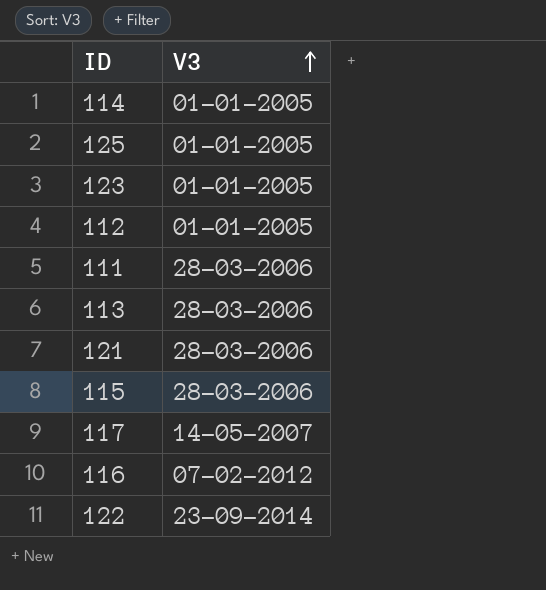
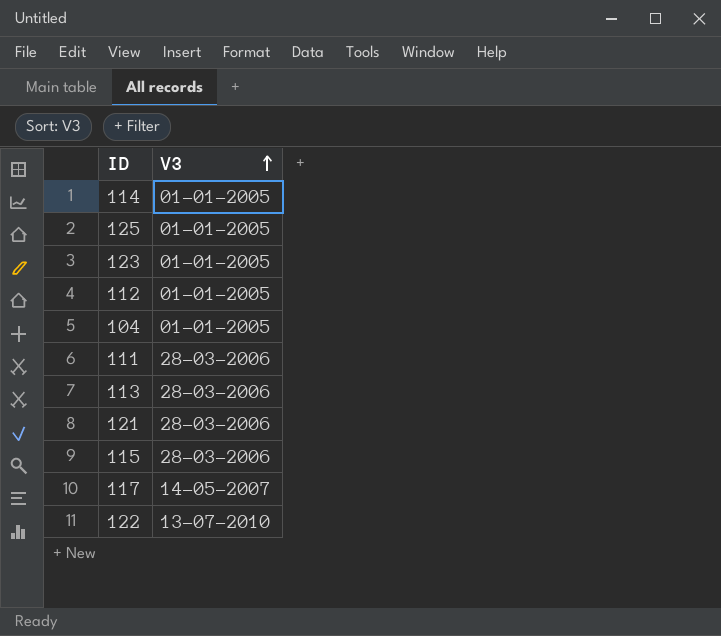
row 116: 07-02-2012 -> none
row 104: none -> 01-01-2005
122 | V3: 23-09-2014 -> 13-07-2010

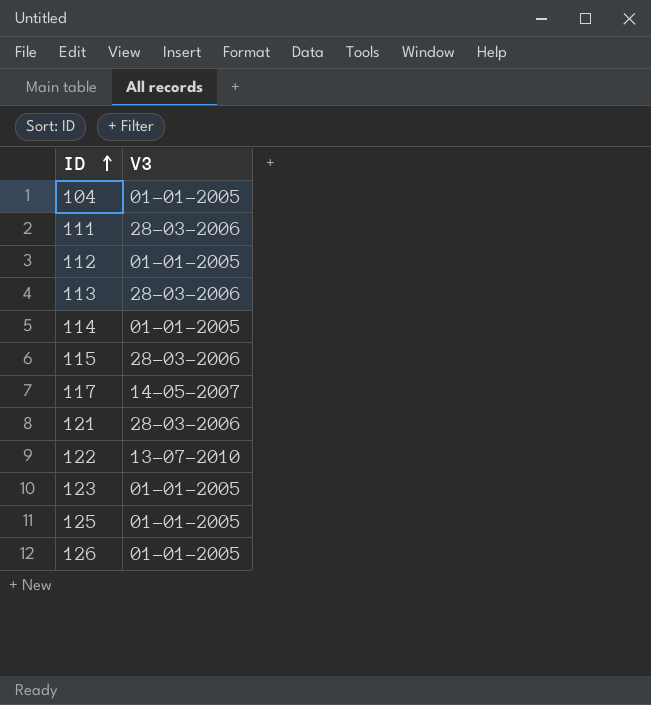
row order: V3 ascending -> ID ascending
row 126: none -> 01-01-2005

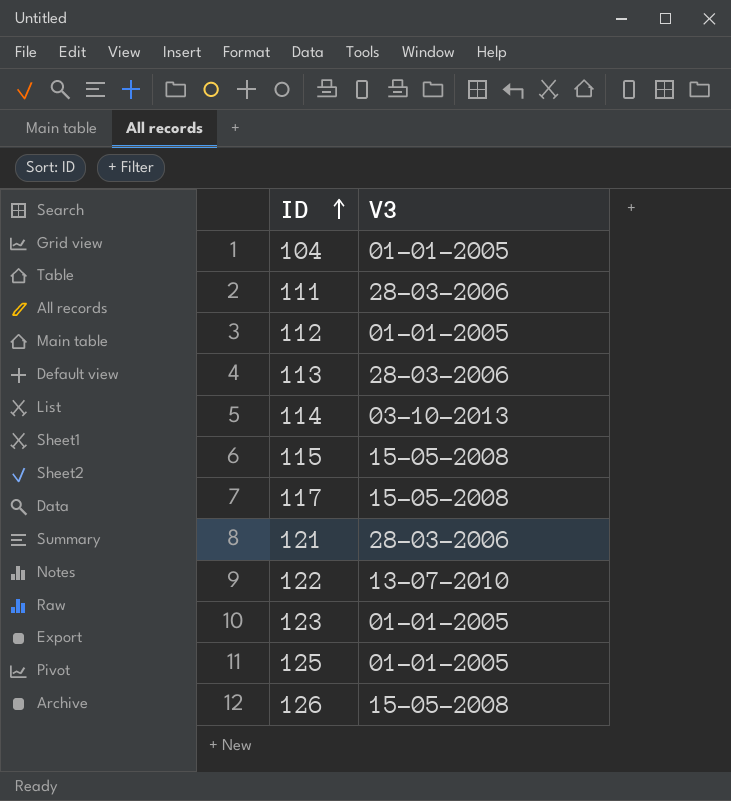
114 | V3: 01-01-2005 -> 03-10-2013
115 | V3: 28-03-2006 -> 15-05-2008
117 | V3: 14-05-2007 -> 15-05-2008
126 | V3: 01-01-2005 -> 15-05-2008

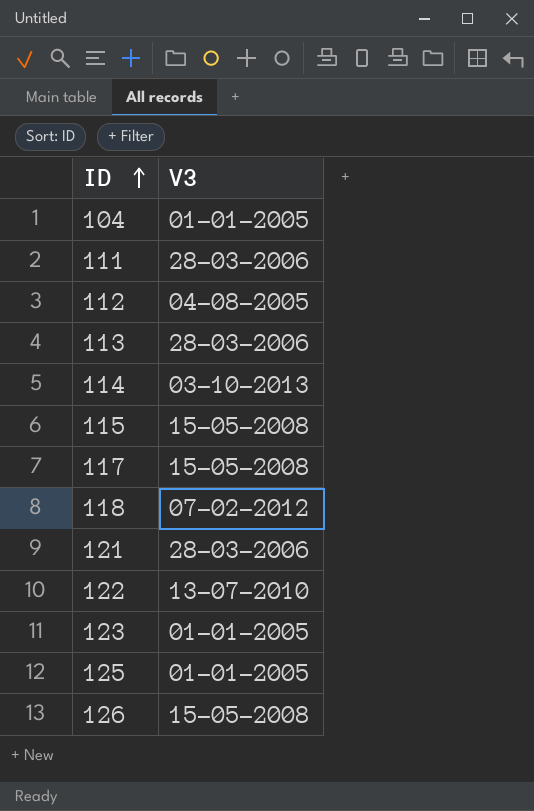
112 | V3: 01-01-2005 -> 04-08-2005
row 118: none -> 07-02-2012

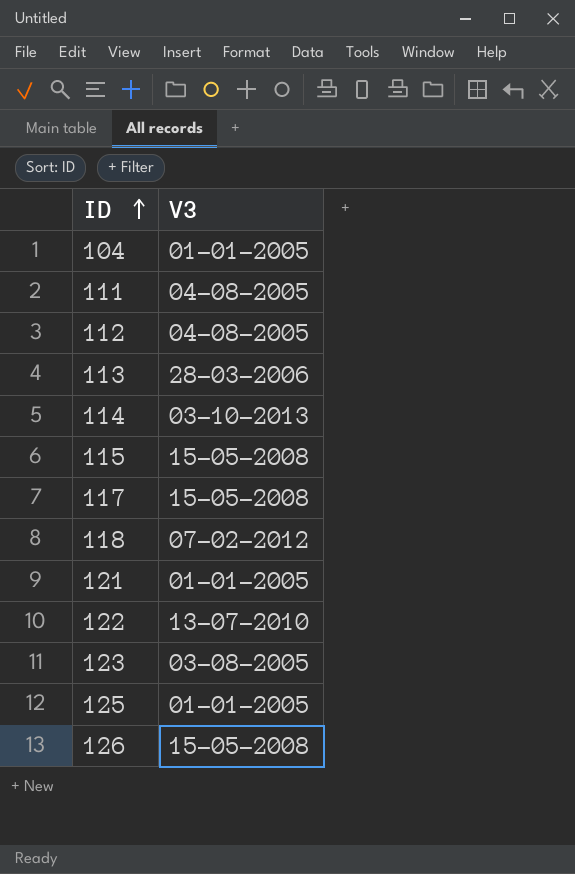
111 | V3: 28-03-2006 -> 04-08-2005
121 | V3: 28-03-2006 -> 01-01-2005
123 | V3: 01-01-2005 -> 03-08-2005

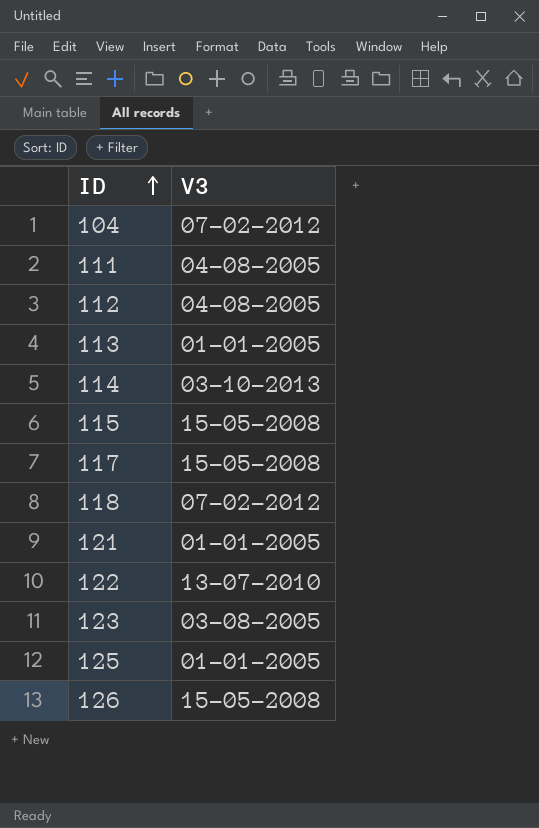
104 | V3: 01-01-2005 -> 07-02-2012
113 | V3: 28-03-2006 -> 01-01-2005

